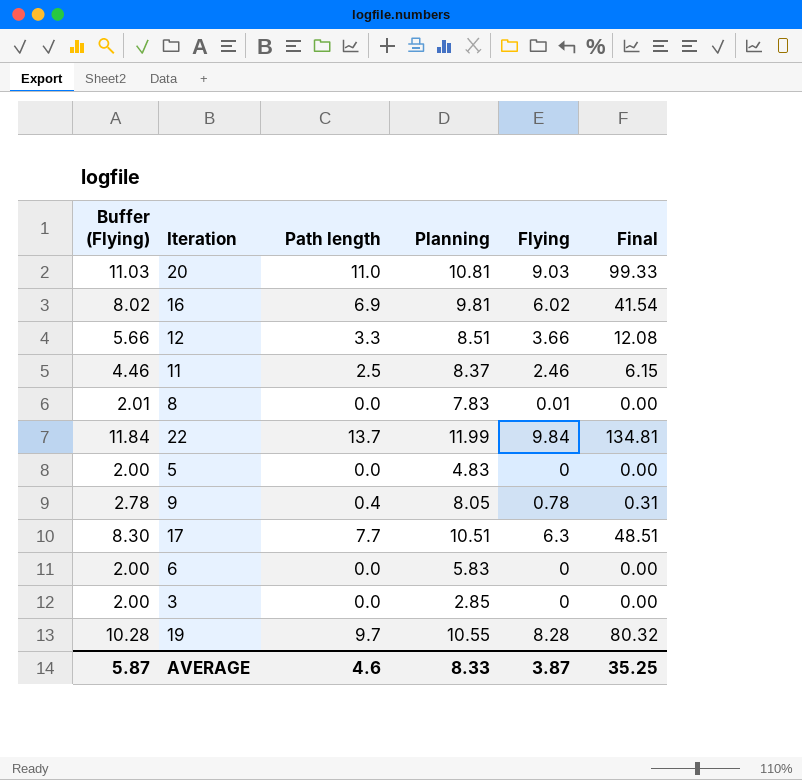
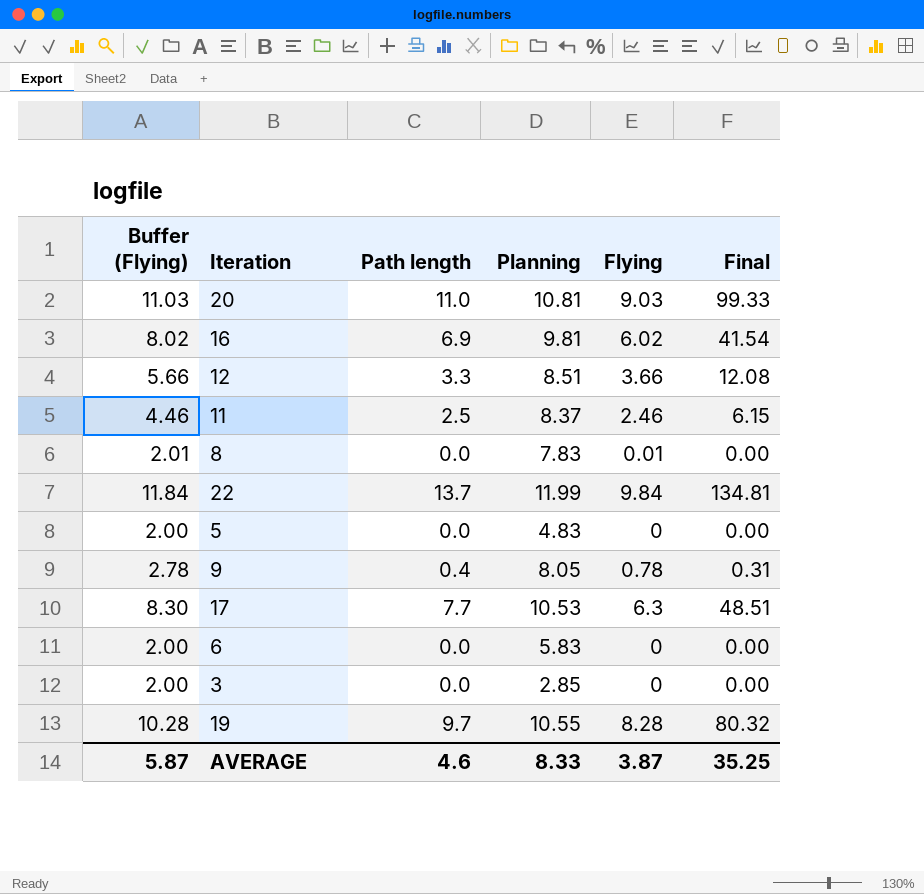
17 | Planning: 10.51 -> 10.53

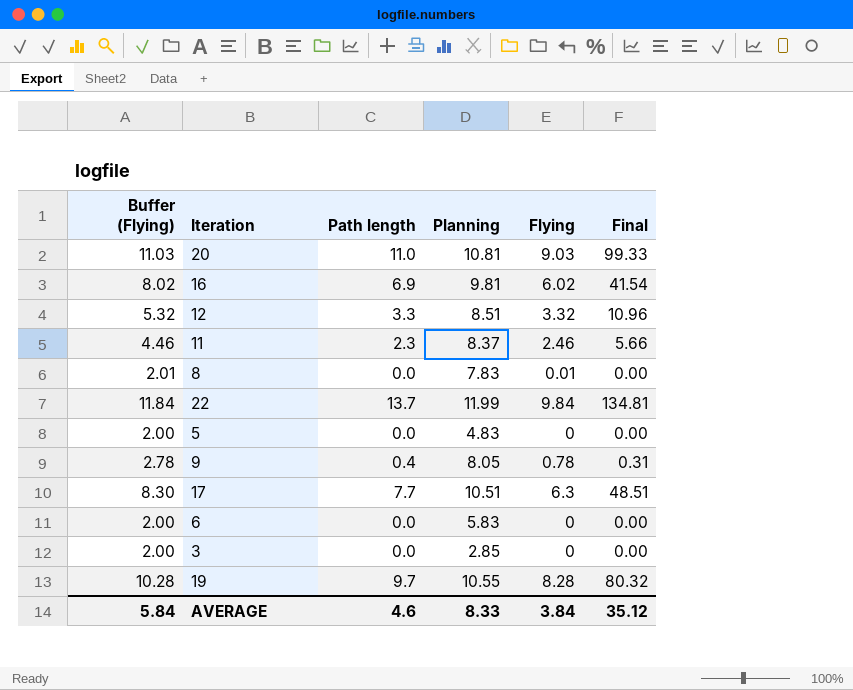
12 | Buffer (Flying): 5.66 -> 5.32
12 | Flying: 3.66 -> 3.32
12 | Final: 12.08 -> 10.96
11 | Path length: 2.5 -> 2.3
11 | Final: 6.15 -> 5.66
17 | Planning: 10.53 -> 10.51
AVERAGE | Buffer (Flying): 5.87 -> 5.84
AVERAGE | Flying: 3.87 -> 3.84
AVERAGE | Final: 35.25 -> 35.12

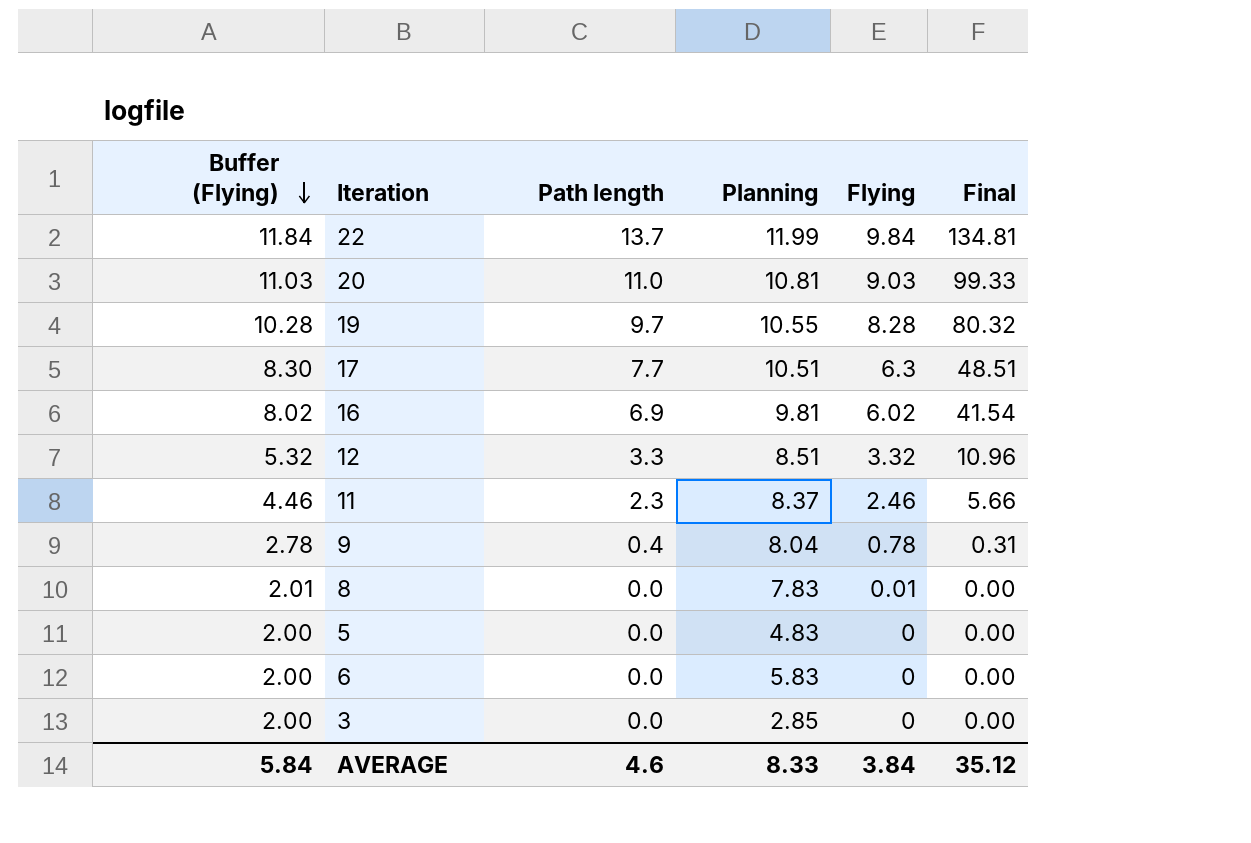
row order: none -> Buffer (Flying) descending
9 | Planning: 8.05 -> 8.04

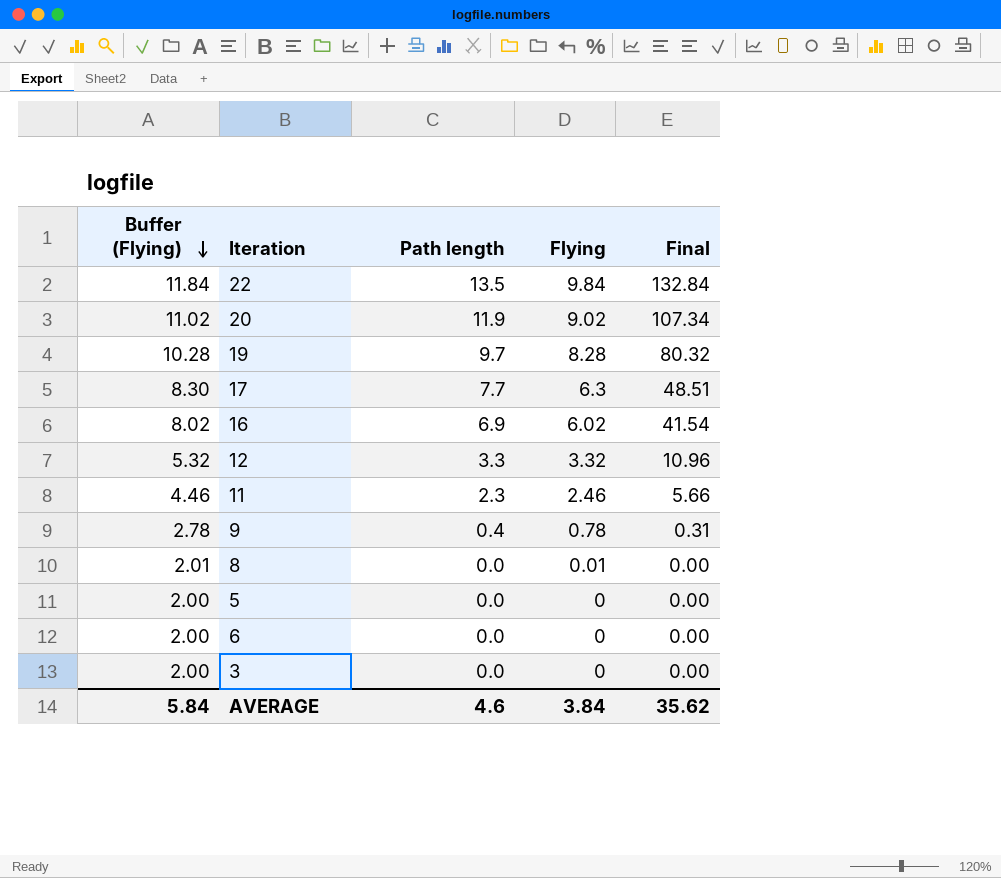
column Planning | position: 4 -> none
22 | Path length: 13.7 -> 13.5
22 | Final: 134.81 -> 132.84
20 | Buffer (Flying): 11.03 -> 11.02
20 | Path length: 11.0 -> 11.9
20 | Flying: 9.03 -> 9.02
20 | Final: 99.33 -> 107.34
AVERAGE | Final: 35.12 -> 35.62

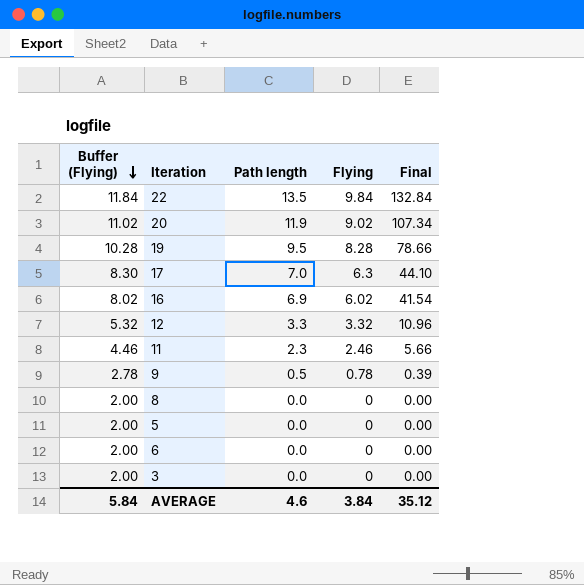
19 | Path length: 9.7 -> 9.5
19 | Final: 80.32 -> 78.66
17 | Path length: 7.7 -> 7.0
17 | Final: 48.51 -> 44.10
9 | Path length: 0.4 -> 0.5
9 | Final: 0.31 -> 0.39
8 | Buffer (Flying): 2.01 -> 2.00
8 | Flying: 0.01 -> 0
AVERAGE | Final: 35.62 -> 35.12

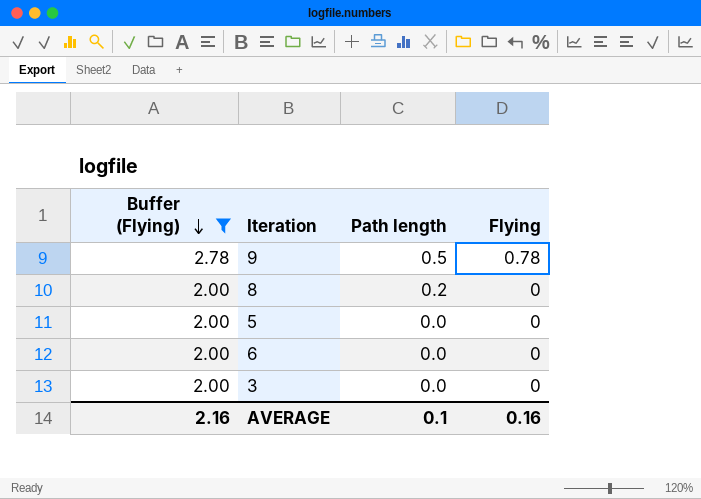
filter: none -> Buffer (Flying) <= 2.78
column Final | formula: [Path length] * [Flying] -> none
8 | Path length: 0.0 -> 0.2
AVERAGE | Buffer (Flying): 5.84 -> 2.16
AVERAGE | Path length: 4.6 -> 0.1
AVERAGE | Flying: 3.84 -> 0.16

